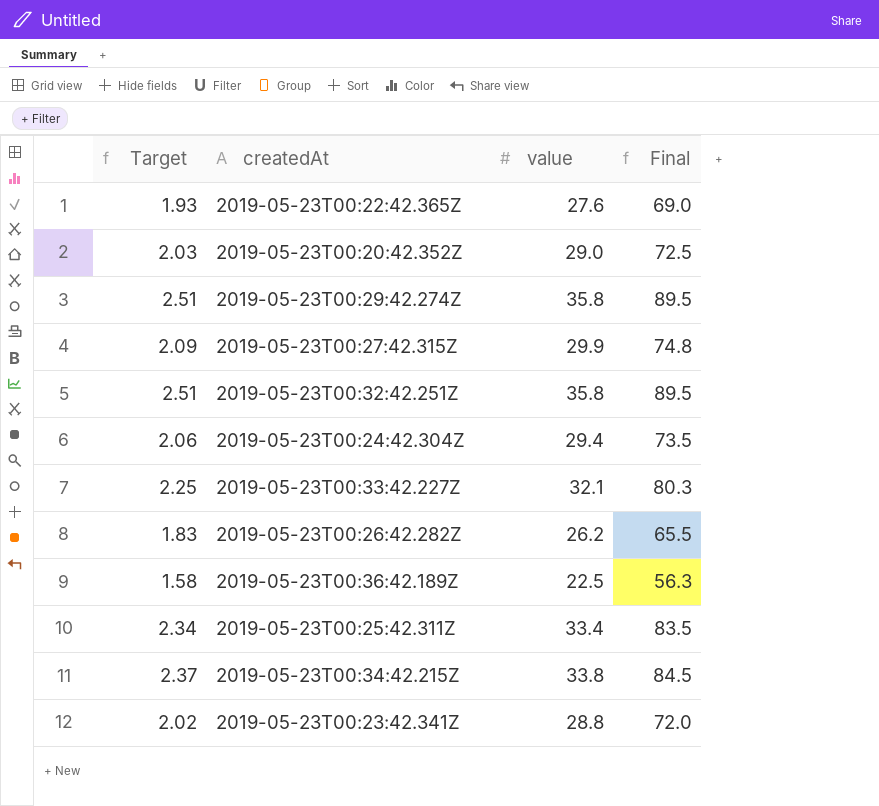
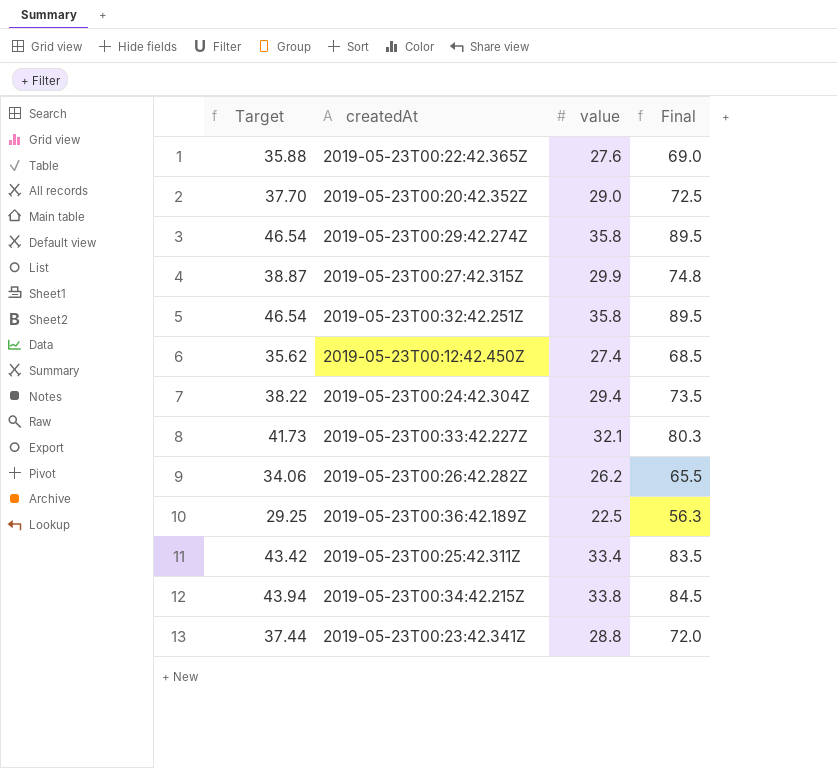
column Target | formula: [value] * 0.07 -> [value] * 1.3
row 2019-05-23T00:12:42.450Z: none -> 35.62 | 27.4 | 68.5

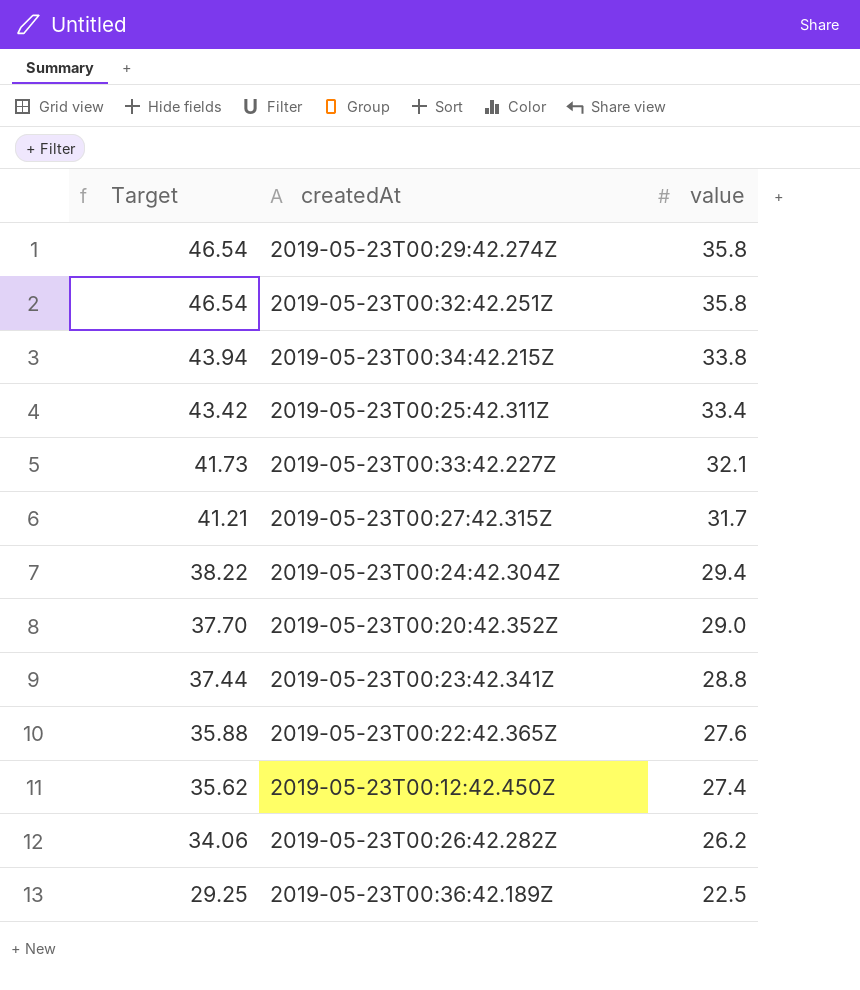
row order: none -> Target descending
column Final | formula: [value] * 2.5 -> none
2019-05-23T00:27:42.315Z | Target: 38.87 -> 41.21
2019-05-23T00:27:42.315Z | value: 29.9 -> 31.7

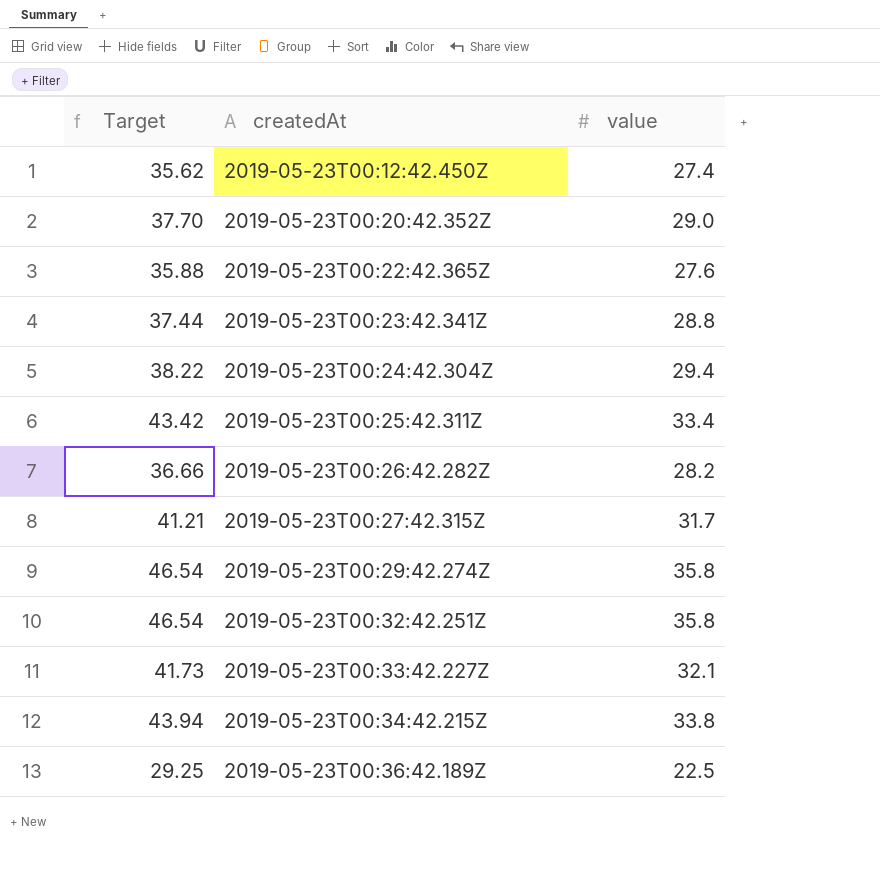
row order: Target descending -> createdAt ascending
2019-05-23T00:26:42.282Z | Target: 34.06 -> 36.66
2019-05-23T00:26:42.282Z | value: 26.2 -> 28.2

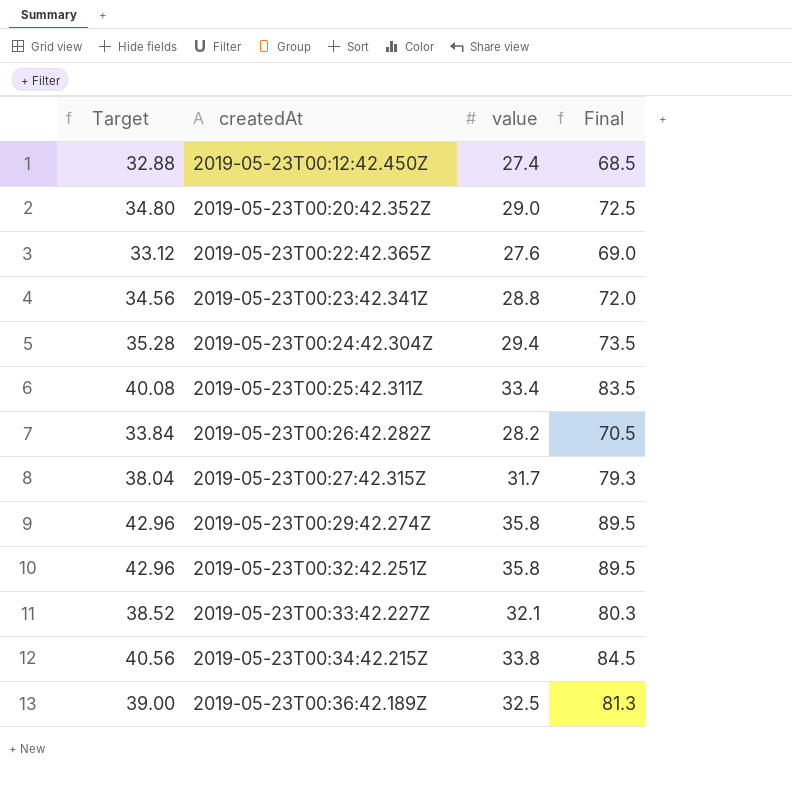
column Target | formula: [value] * 1.3 -> [value] * 1.2
column Final | formula: none -> [value] * 2.5
2019-05-23T00:36:42.189Z | value: 22.5 -> 32.5

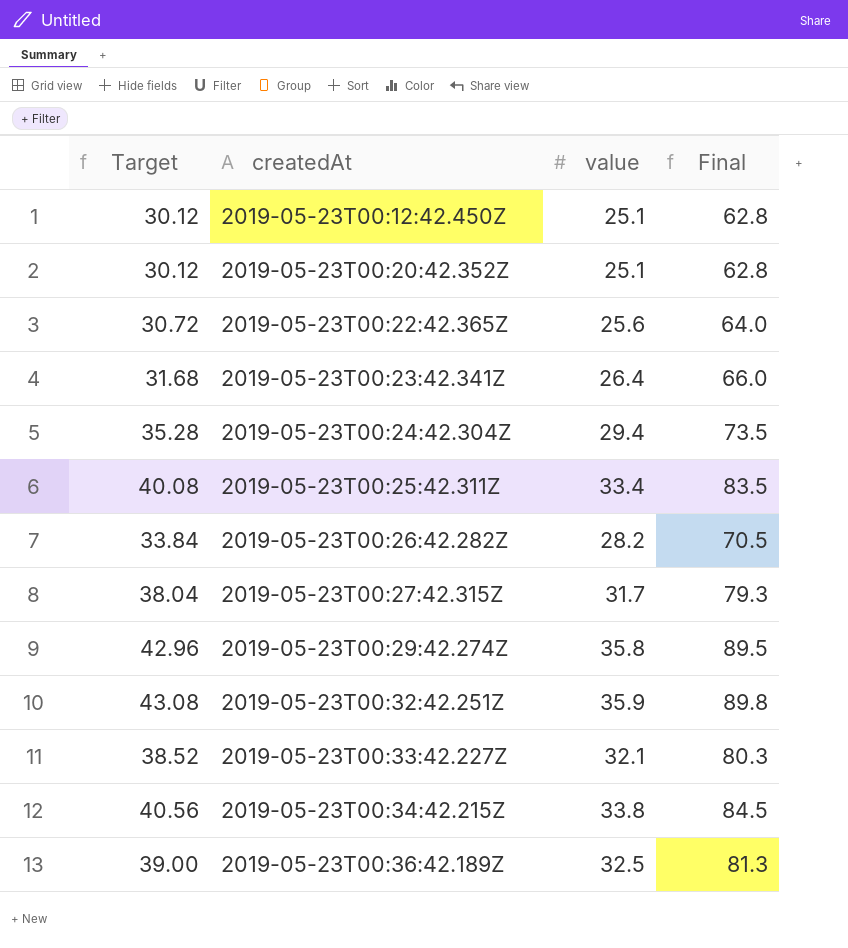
2019-05-23T00:12:42.450Z | Target: 32.88 -> 30.12
2019-05-23T00:12:42.450Z | value: 27.4 -> 25.1
2019-05-23T00:12:42.450Z | Final: 68.5 -> 62.8
2019-05-23T00:20:42.352Z | Target: 34.80 -> 30.12
2019-05-23T00:20:42.352Z | value: 29.0 -> 25.1
2019-05-23T00:20:42.352Z | Final: 72.5 -> 62.8
2019-05-23T00:22:42.365Z | Target: 33.12 -> 30.72
2019-05-23T00:22:42.365Z | value: 27.6 -> 25.6
2019-05-23T00:22:42.365Z | Final: 69.0 -> 64.0
2019-05-23T00:23:42.341Z | Target: 34.56 -> 31.68
2019-05-23T00:23:42.341Z | value: 28.8 -> 26.4
2019-05-23T00:23:42.341Z | Final: 72.0 -> 66.0
2019-05-23T00:32:42.251Z | Target: 42.96 -> 43.08
2019-05-23T00:32:42.251Z | value: 35.8 -> 35.9
2019-05-23T00:32:42.251Z | Final: 89.5 -> 89.8

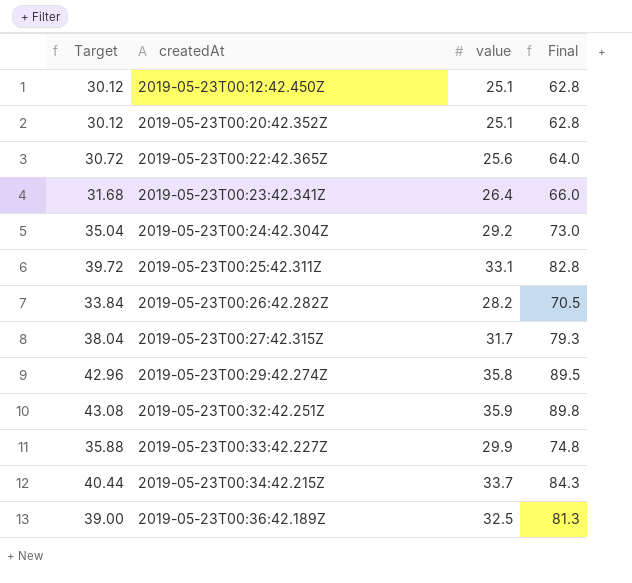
2019-05-23T00:24:42.304Z | Target: 35.28 -> 35.04
2019-05-23T00:24:42.304Z | value: 29.4 -> 29.2
2019-05-23T00:24:42.304Z | Final: 73.5 -> 73.0
2019-05-23T00:25:42.311Z | Target: 40.08 -> 39.72
2019-05-23T00:25:42.311Z | value: 33.4 -> 33.1
2019-05-23T00:25:42.311Z | Final: 83.5 -> 82.8
2019-05-23T00:33:42.227Z | Target: 38.52 -> 35.88
2019-05-23T00:33:42.227Z | value: 32.1 -> 29.9
2019-05-23T00:33:42.227Z | Final: 80.3 -> 74.8
2019-05-23T00:34:42.215Z | Target: 40.56 -> 40.44
2019-05-23T00:34:42.215Z | value: 33.8 -> 33.7
2019-05-23T00:34:42.215Z | Final: 84.5 -> 84.3

